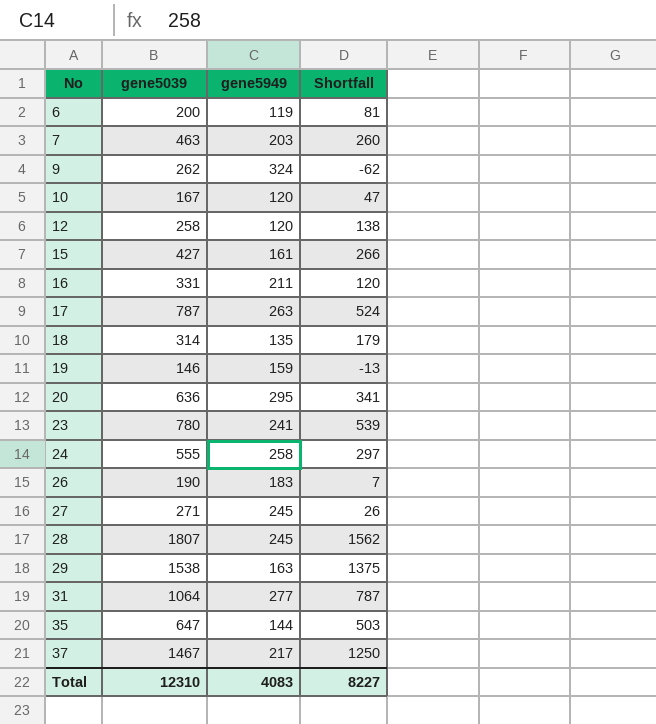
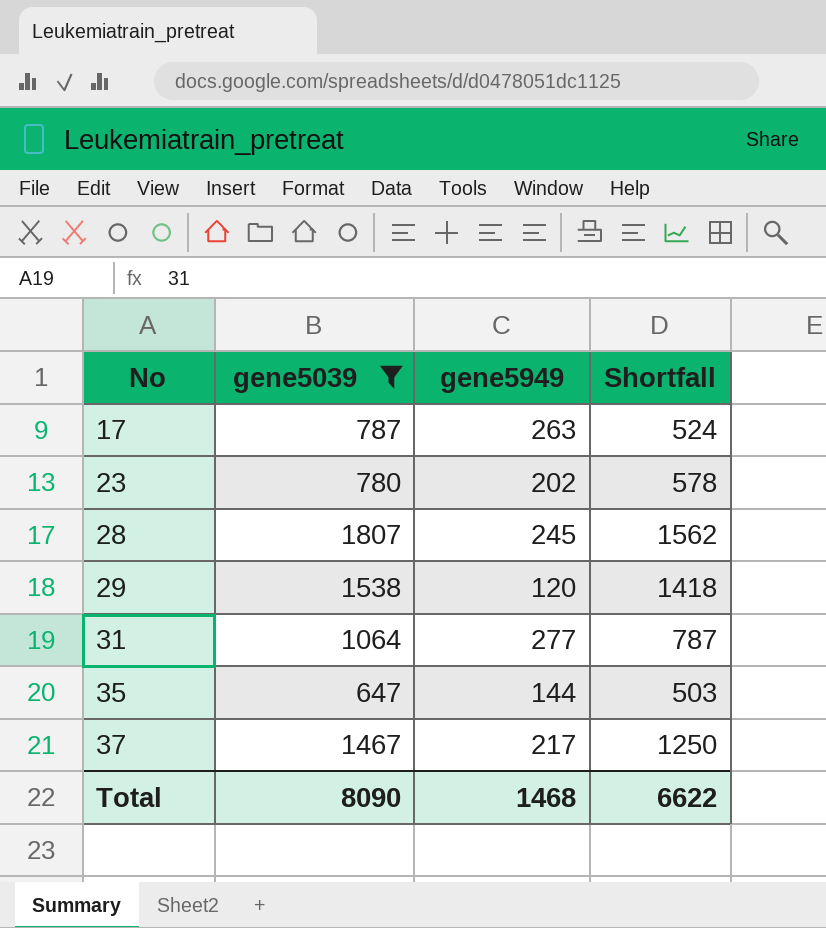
filter: none -> gene5039 >= 647
23 | gene5949: 241 -> 202
23 | Shortfall: 539 -> 578
29 | gene5949: 163 -> 120
29 | Shortfall: 1375 -> 1418
Total | gene5039: 12310 -> 8090
Total | gene5949: 4083 -> 1468
Total | Shortfall: 8227 -> 6622

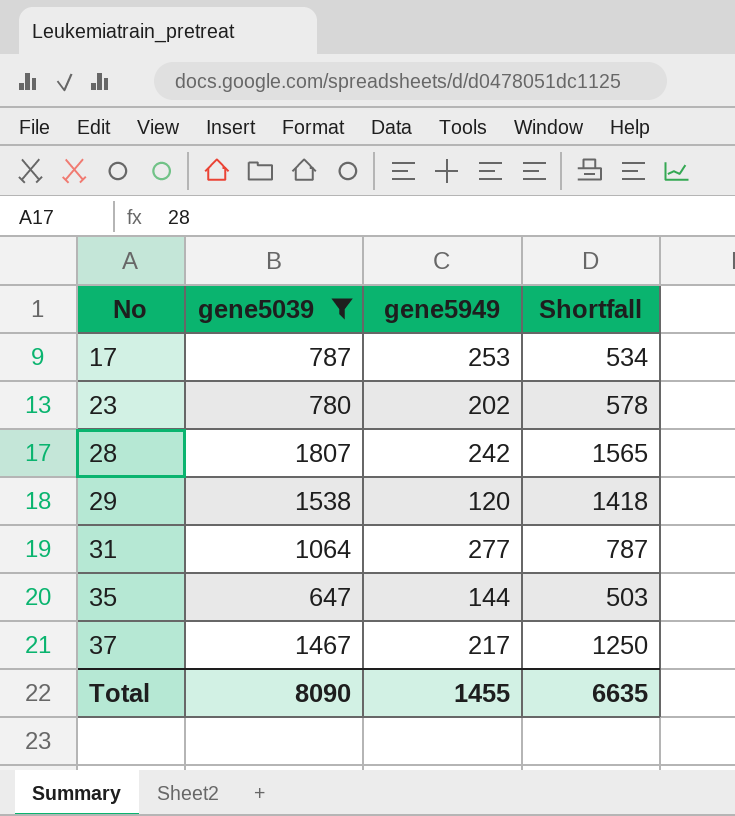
17 | gene5949: 263 -> 253
17 | Shortfall: 524 -> 534
28 | gene5949: 245 -> 242
28 | Shortfall: 1562 -> 1565
Total | gene5949: 1468 -> 1455
Total | Shortfall: 6622 -> 6635

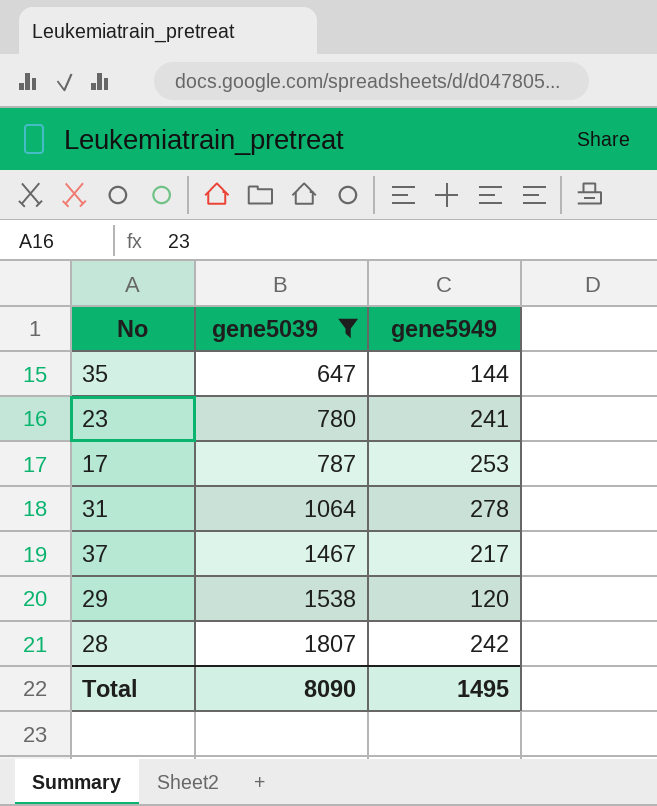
row order: No ascending -> gene5039 ascending
column Shortfall | formula: [gene5039] - [gene5949] -> none
23 | gene5949: 202 -> 241
31 | gene5949: 277 -> 278
Total | gene5949: 1455 -> 1495

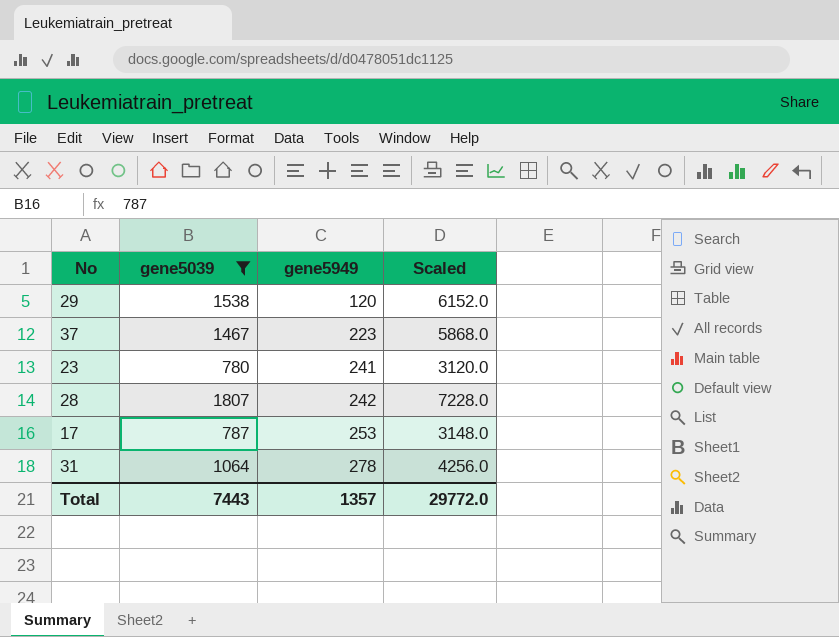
row order: gene5039 ascending -> gene5949 ascending
column Scaled | formula: none -> [gene5039] * 4
row 35: 647 | 144 -> none
37 | gene5949: 217 -> 223
Total | gene5039: 8090 -> 7443
Total | gene5949: 1495 -> 1357

